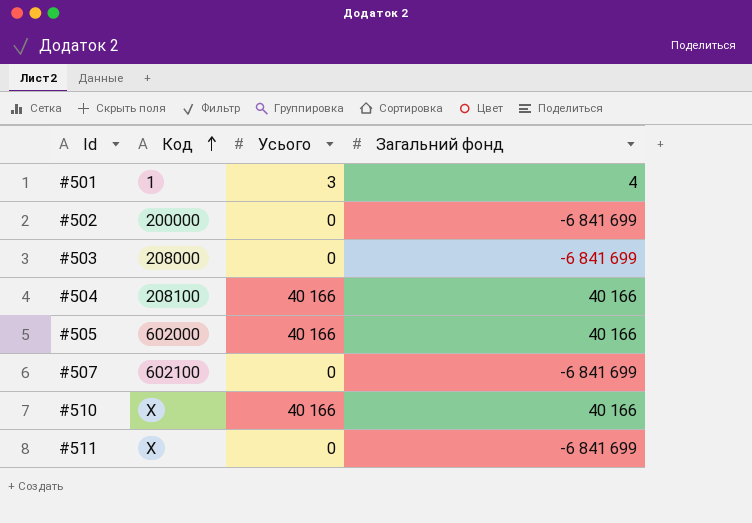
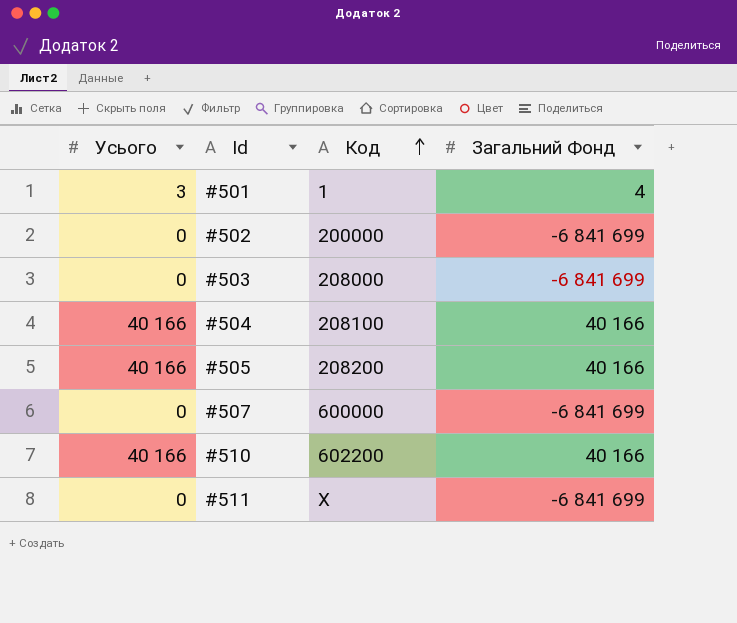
column Усього | position: 3 -> 1
column name: Загальний фонд -> Загальний Фонд
#505 | Код: 602000 -> 208200
#507 | Код: 602100 -> 600000
#510 | Код: X -> 602200

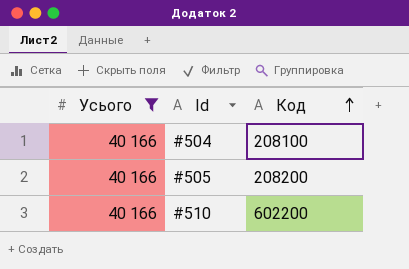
filter: none -> Усього = 40 166
column Загальний Фонд | position: 4 -> none

